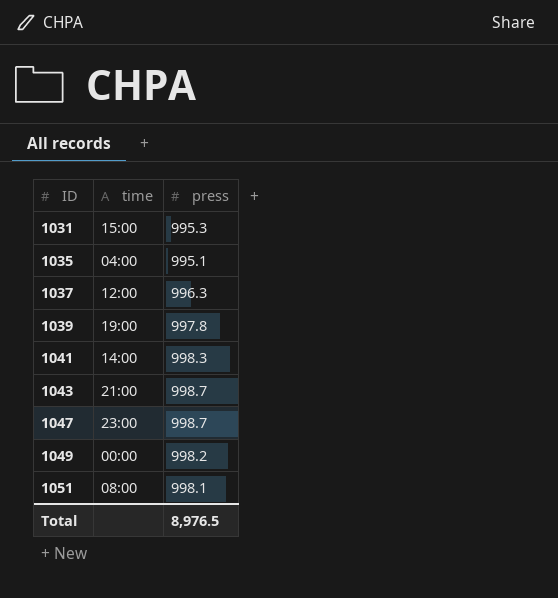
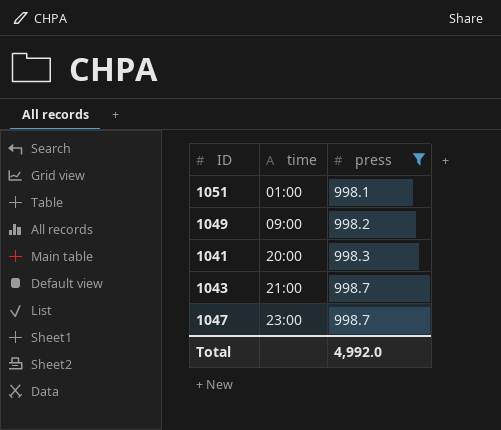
filter: none -> press >= 998.1
row order: ID ascending -> time ascending
1051 | time: 08:00 -> 01:00
1049 | time: 00:00 -> 09:00
1041 | time: 14:00 -> 20:00
Total | press: 8,976.5 -> 4,992.0

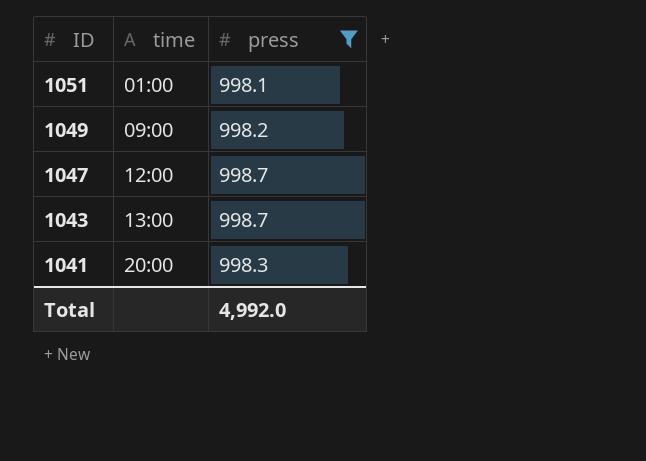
row order: time ascending -> ID descending
1047 | time: 23:00 -> 12:00
1043 | time: 21:00 -> 13:00

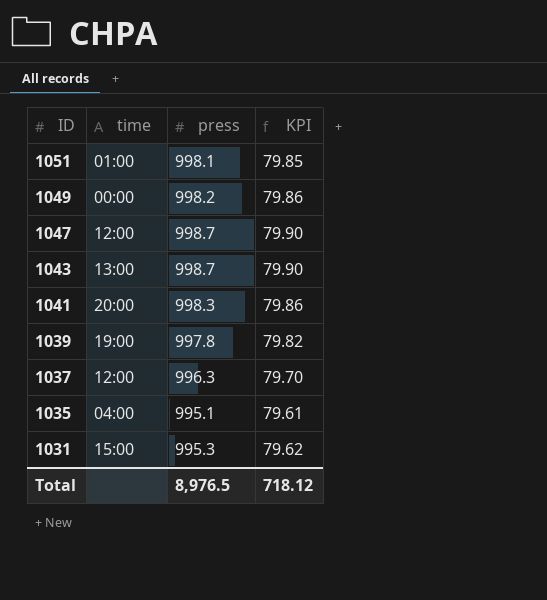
filter: press >= 998.1 -> none
column KPI | formula: none -> [press] * 0.08
1049 | time: 09:00 -> 00:00
Total | press: 4,992.0 -> 8,976.5

